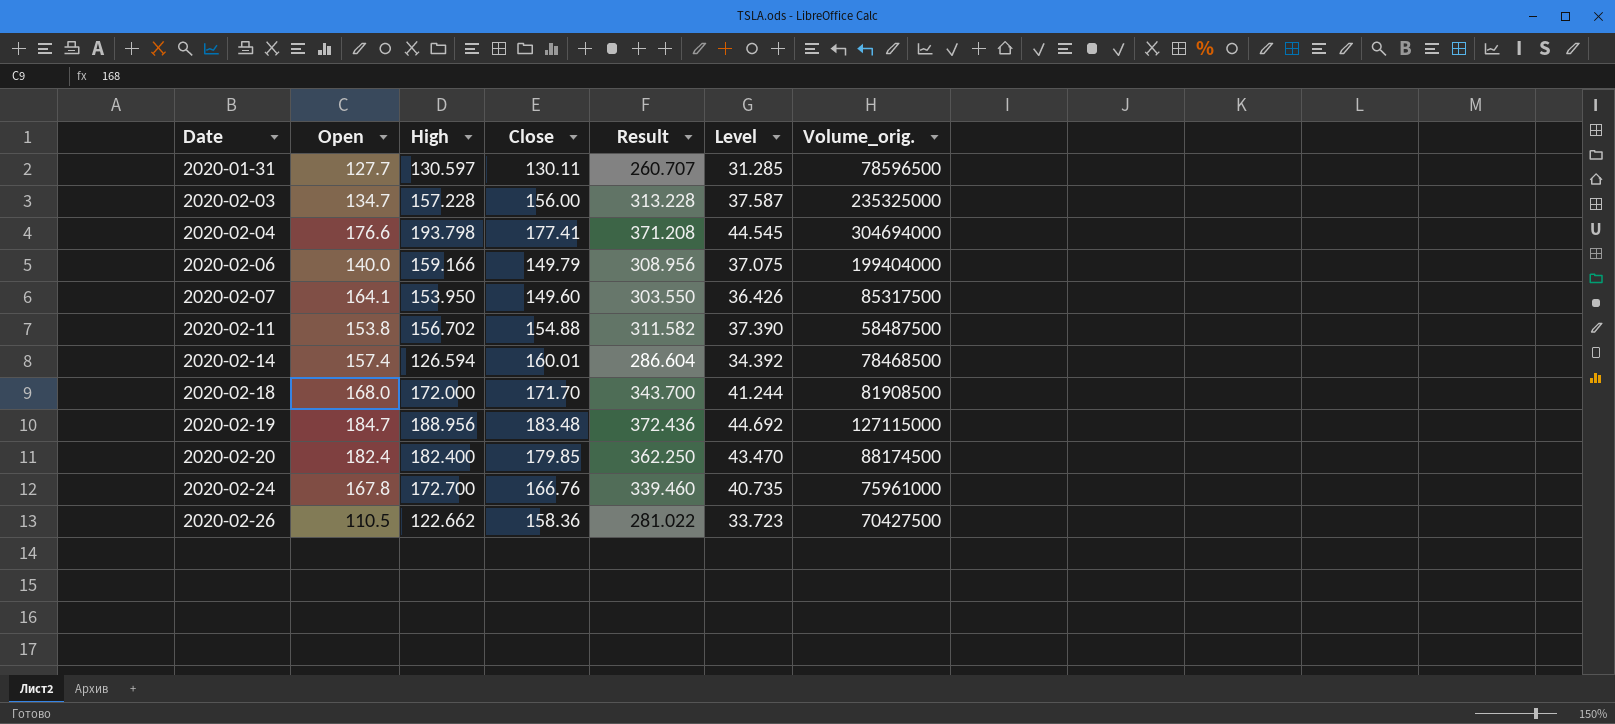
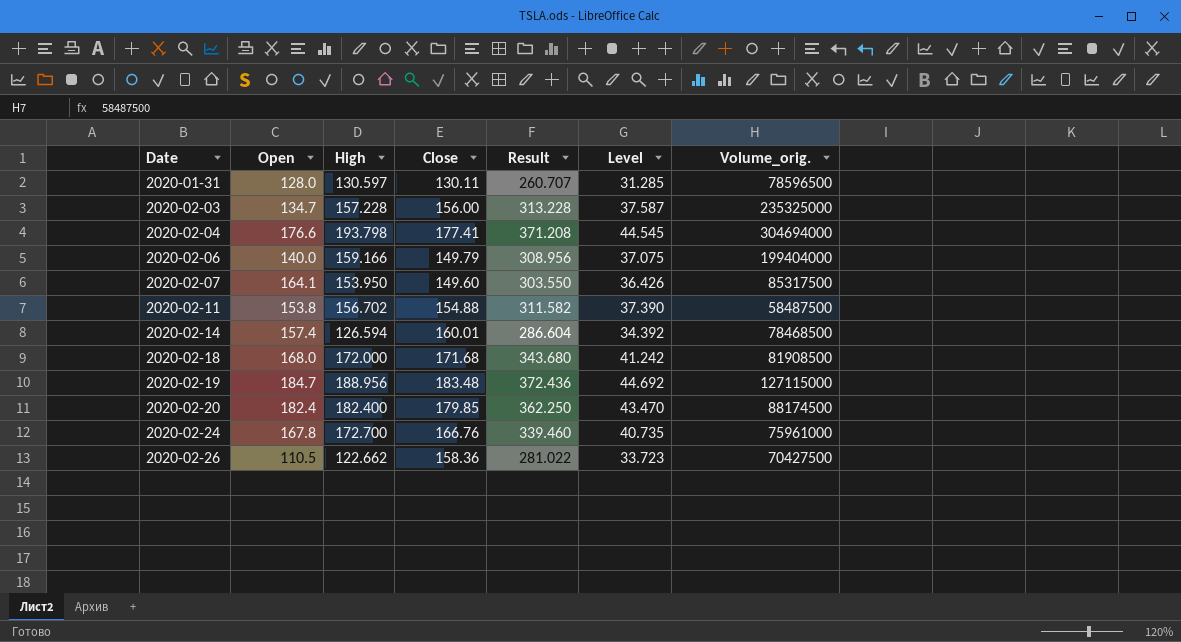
2020-01-31 | Open: 127.7 -> 128.0
2020-02-18 | Close: 171.70 -> 171.68
2020-02-18 | Result: 343.700 -> 343.680
2020-02-18 | Level: 41.244 -> 41.242

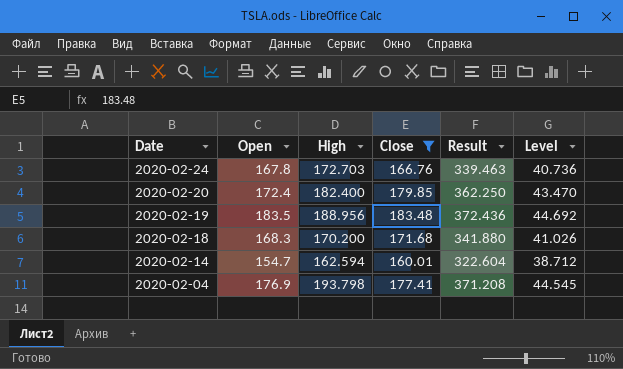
filter: none -> Close >= 160.01
row order: Date ascending -> Date descending
column Volume_orig. | position: 7 -> none
2020-02-24 | High: 172.700 -> 172.703
2020-02-24 | Result: 339.460 -> 339.463
2020-02-24 | Level: 40.735 -> 40.736
2020-02-20 | Open: 182.4 -> 172.4
2020-02-19 | Open: 184.7 -> 183.5
2020-02-18 | Open: 168.0 -> 168.3
2020-02-18 | High: 172.000 -> 170.200
2020-02-18 | Result: 343.680 -> 341.880
2020-02-18 | Level: 41.242 -> 41.026
2020-02-14 | Open: 157.4 -> 154.7
2020-02-14 | High: 126.594 -> 162.594
2020-02-14 | Result: 286.604 -> 322.604
2020-02-14 | Level: 34.392 -> 38.712
2020-02-04 | Open: 176.6 -> 176.9

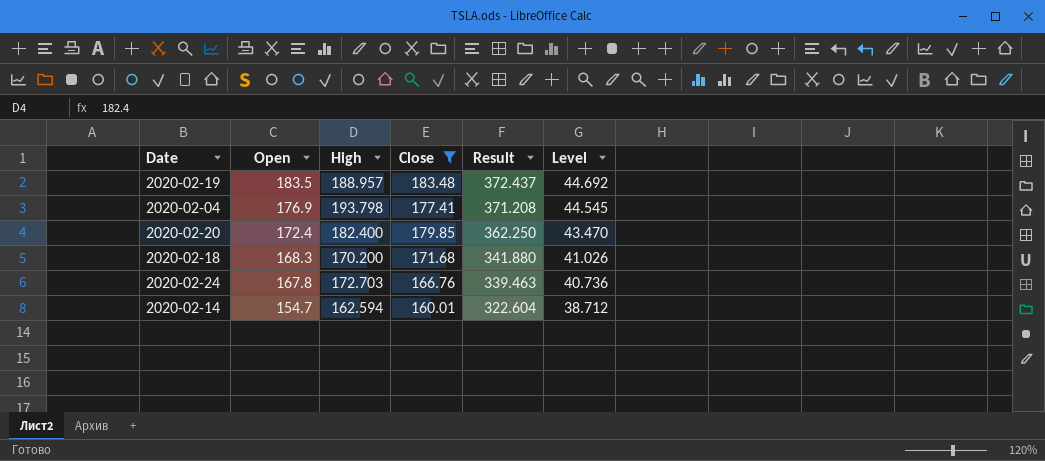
row order: Date descending -> Open descending
2020-02-19 | High: 188.956 -> 188.957
2020-02-19 | Result: 372.436 -> 372.437

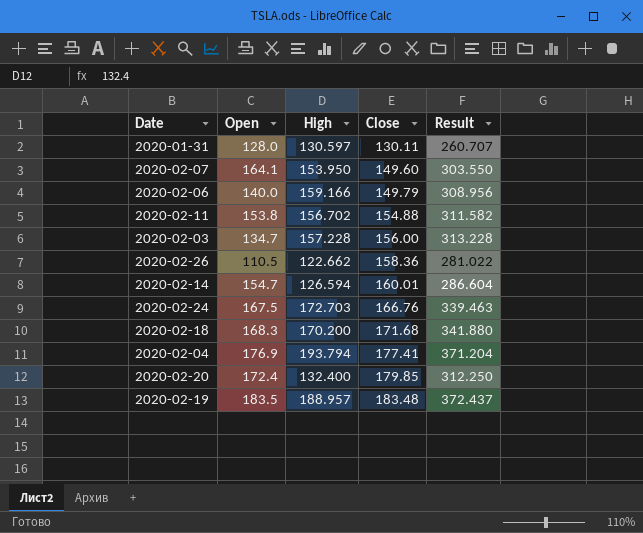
filter: Close >= 160.01 -> none
row order: Open descending -> Close ascending
column Level | formula: [Result] * 0.12 -> none
2020-02-14 | High: 162.594 -> 126.594
2020-02-14 | Result: 322.604 -> 286.604
2020-02-24 | Open: 167.8 -> 167.5
2020-02-04 | High: 193.798 -> 193.794
2020-02-04 | Result: 371.208 -> 371.204
2020-02-20 | High: 182.400 -> 132.400
2020-02-20 | Result: 362.250 -> 312.250

